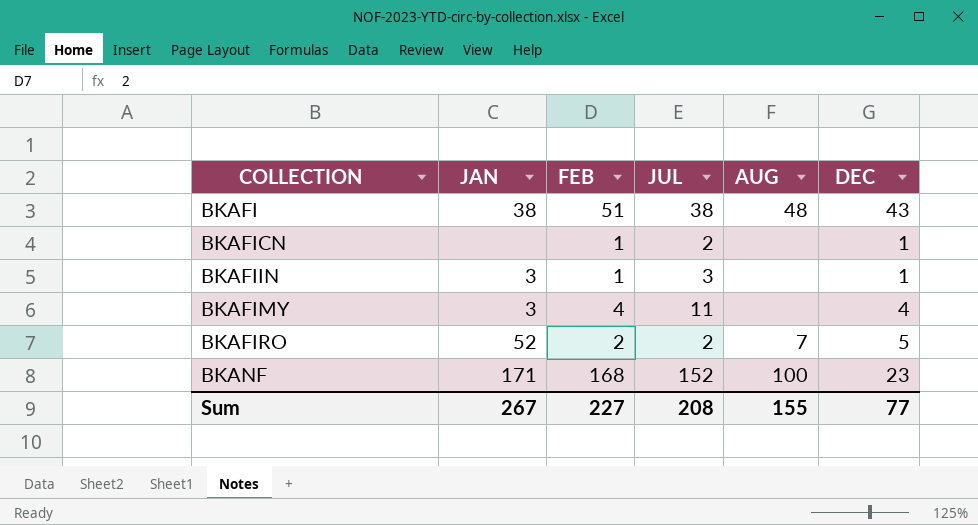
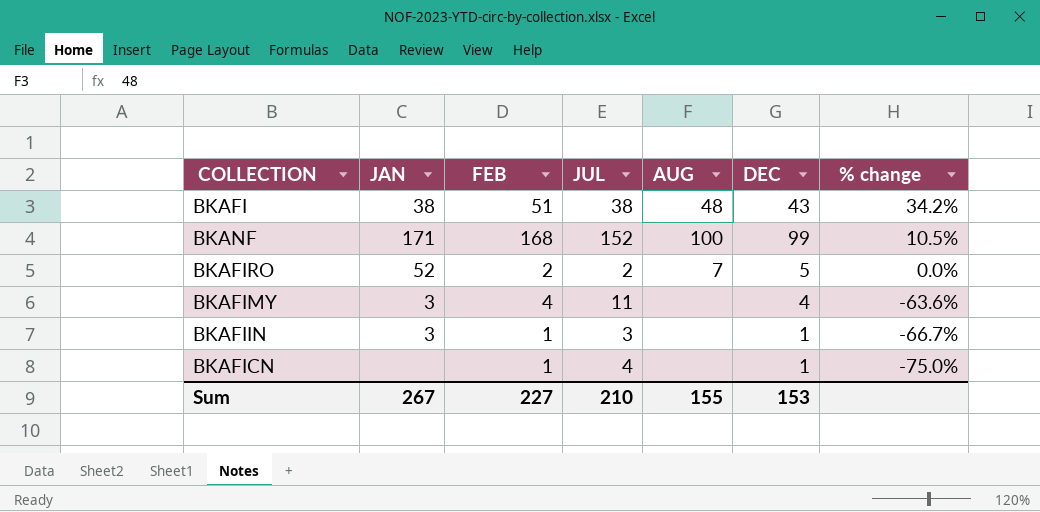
row order: COLLECTION ascending -> % change descending
column % change | formula: none -> ([FEB] - [JUL]) / [JUL]
BKANF | DEC: 23 -> 99
BKAFICN | JUL: 2 -> 4
Sum | JUL: 208 -> 210
Sum | DEC: 77 -> 153

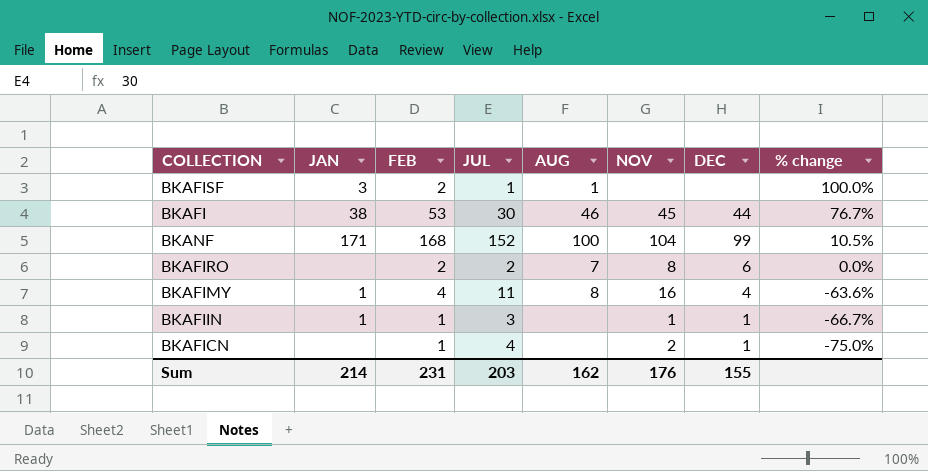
column NOV | position: none -> 6
row BKAFISF: none -> 3 | 2 | 1 | 1 | none | none | 100.0%
BKAFI | FEB: 51 -> 53
BKAFI | JUL: 38 -> 30
BKAFI | AUG: 48 -> 46
BKAFI | DEC: 43 -> 44
BKAFI | % change: 34.2% -> 76.7%
BKAFIRO | JAN: 52 -> none
BKAFIRO | DEC: 5 -> 6
BKAFIMY | JAN: 3 -> 1
BKAFIMY | AUG: none -> 8
BKAFIIN | JAN: 3 -> 1
Sum | JAN: 267 -> 214
Sum | FEB: 227 -> 231
Sum | JUL: 210 -> 203
Sum | AUG: 155 -> 162
Sum | DEC: 153 -> 155

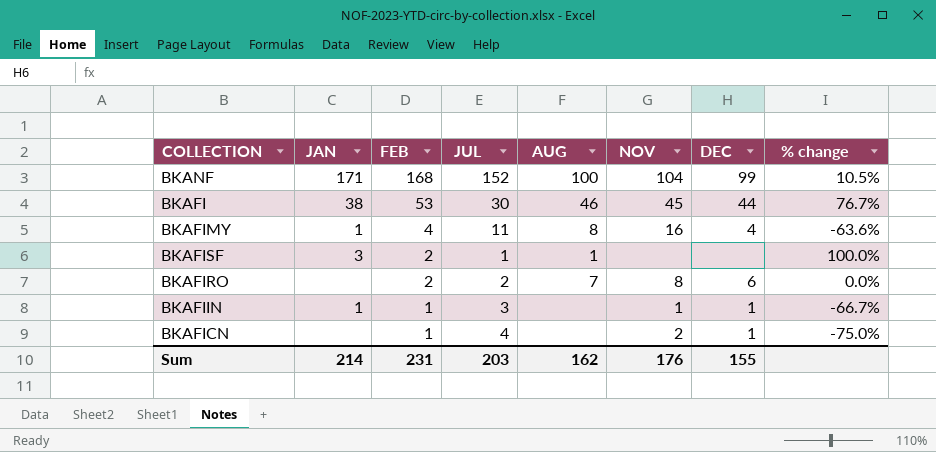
row order: % change descending -> FEB descending

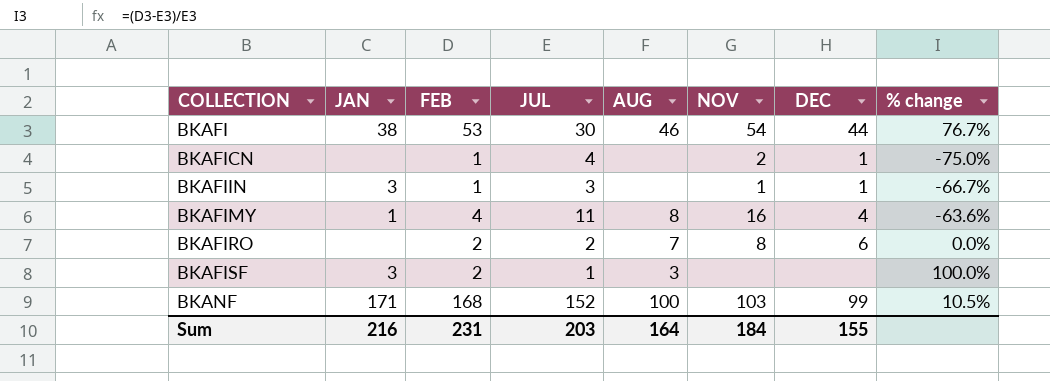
row order: FEB descending -> COLLECTION ascending
BKAFI | NOV: 45 -> 54
BKAFIIN | JAN: 1 -> 3
BKAFISF | AUG: 1 -> 3
BKANF | NOV: 104 -> 103
Sum | JAN: 214 -> 216
Sum | AUG: 162 -> 164
Sum | NOV: 176 -> 184

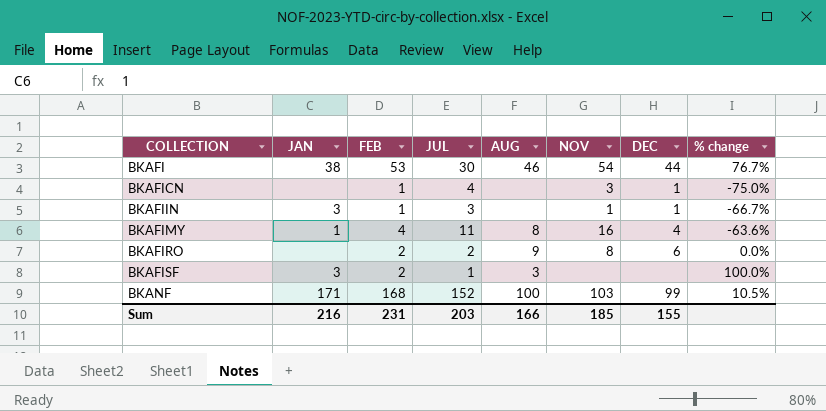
BKAFICN | NOV: 2 -> 3
BKAFIRO | AUG: 7 -> 9
Sum | AUG: 164 -> 166
Sum | NOV: 184 -> 185

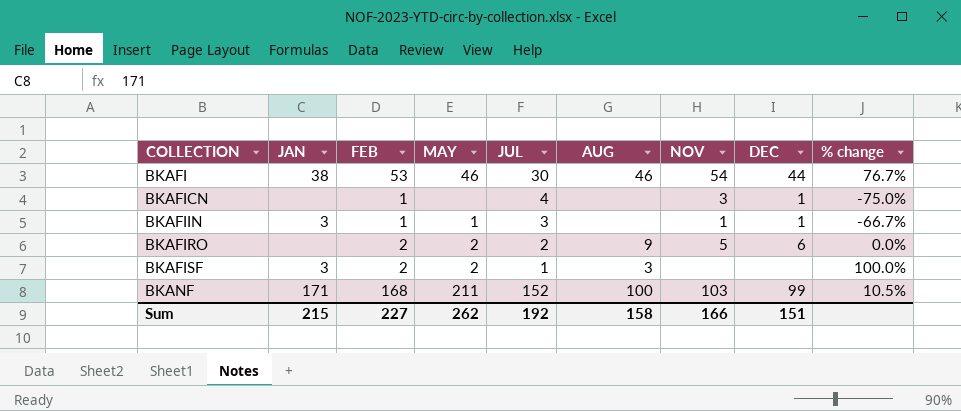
column MAY | position: none -> 4
row BKAFIMY: 1 | 4 | 11 | 8 | 16 | 4 | -63.6% -> none
BKAFIRO | NOV: 8 -> 5
Sum | JAN: 216 -> 215
Sum | FEB: 231 -> 227
Sum | JUL: 203 -> 192
Sum | AUG: 166 -> 158
Sum | NOV: 185 -> 166
Sum | DEC: 155 -> 151

